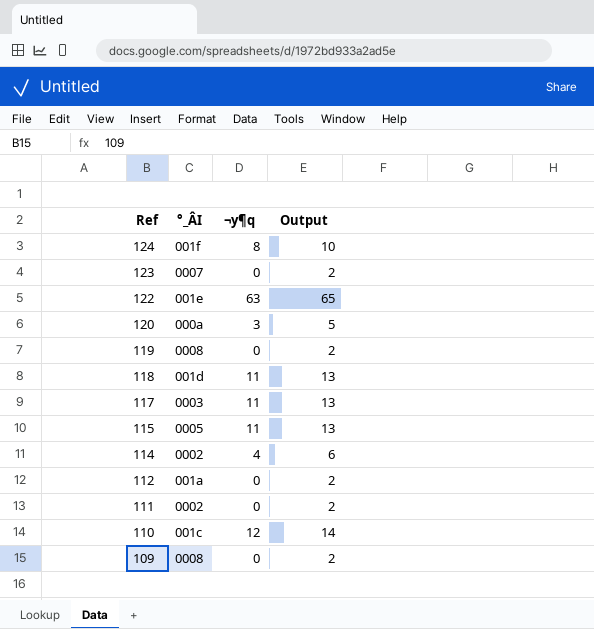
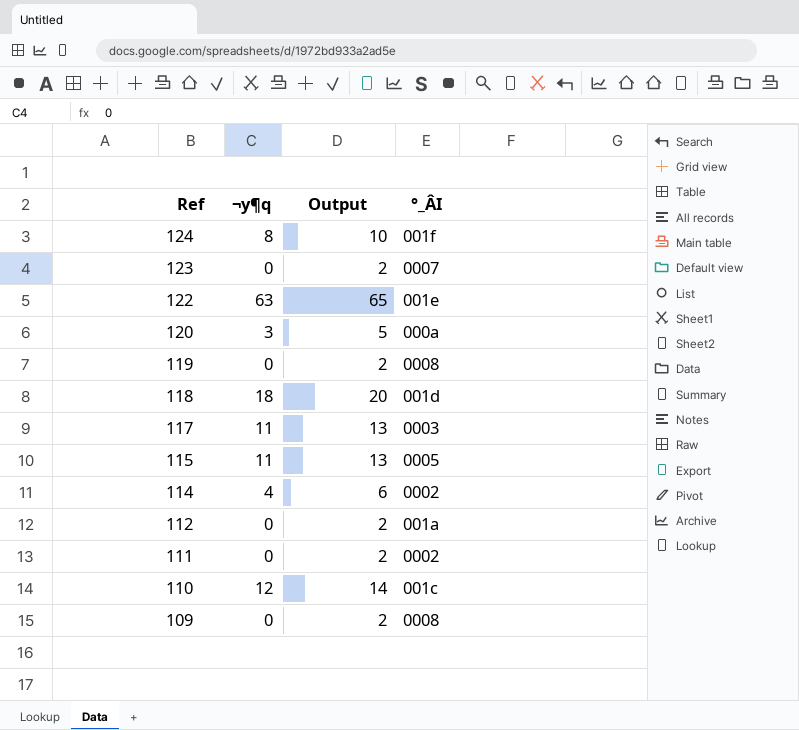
column °_ÂI | position: 2 -> 4
118 | ¬y¶q: 11 -> 18
118 | Output: 13 -> 20

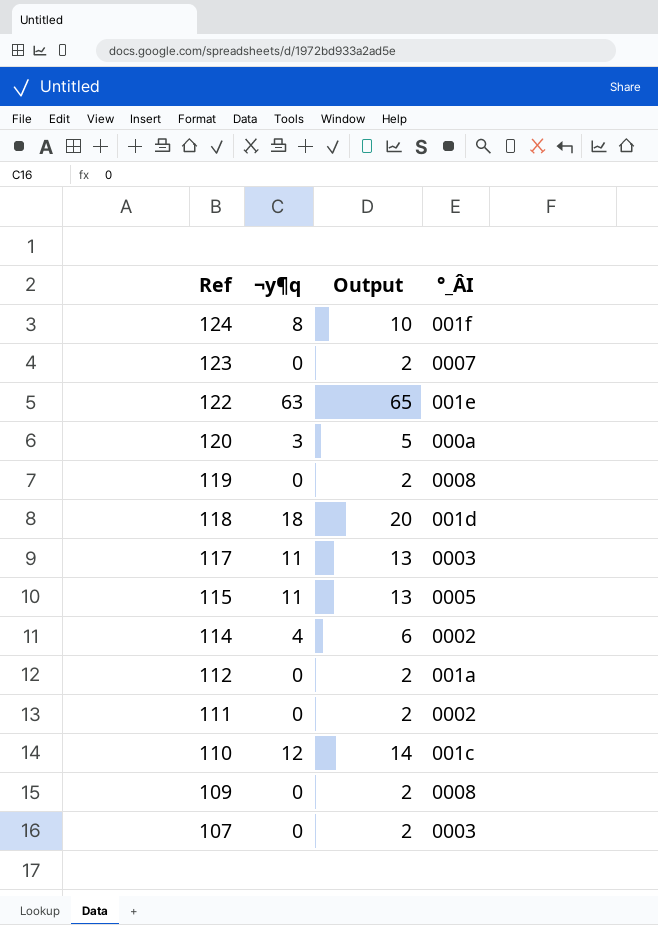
row 107: none -> 0 | 2 | 0003

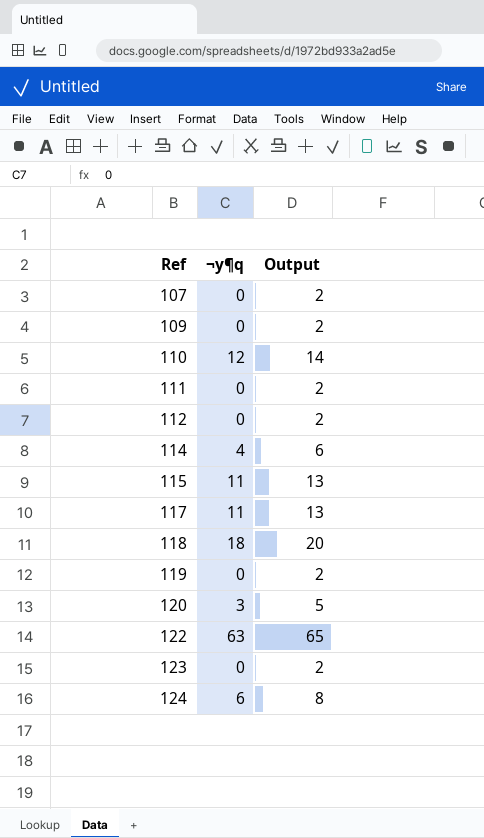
row order: Ref descending -> Ref ascending
column °_ÂI | position: 4 -> none
124 | ¬y¶q: 8 -> 6
124 | Output: 10 -> 8

